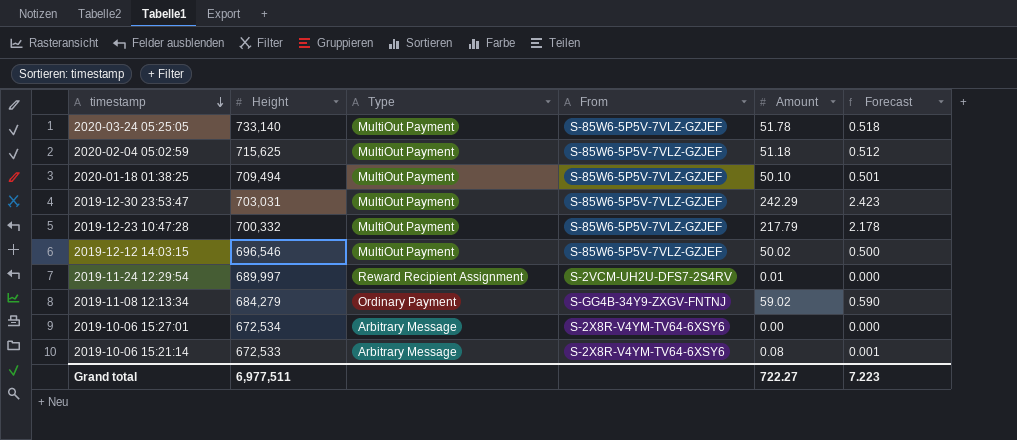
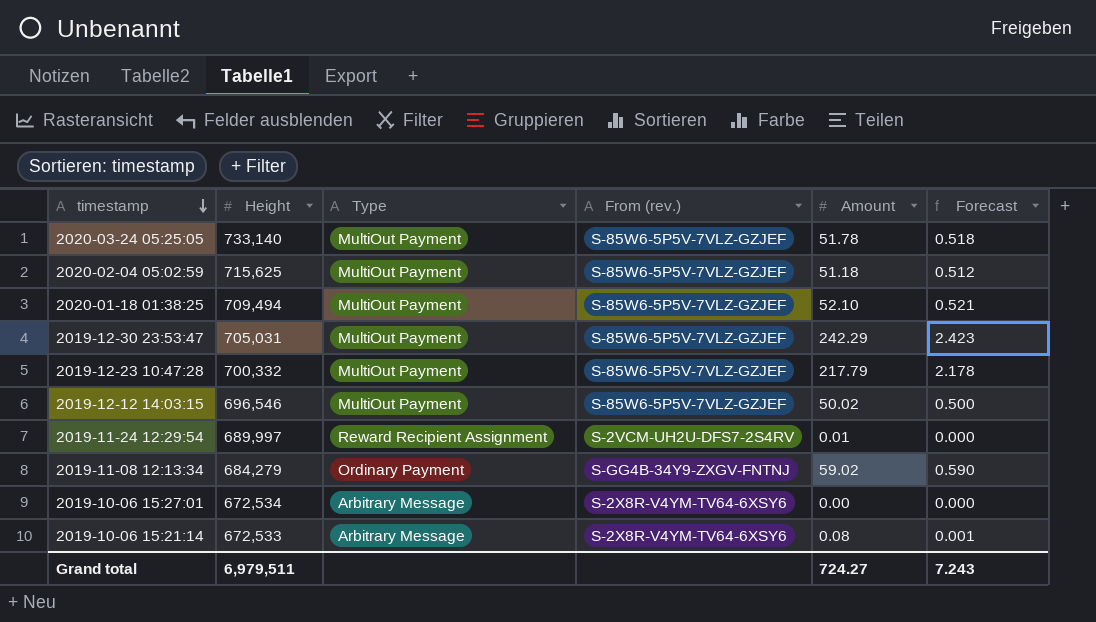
column name: From -> From (rev.)
2020-01-18 01:38:25 | Amount: 50.10 -> 52.10
2020-01-18 01:38:25 | Forecast: 0.501 -> 0.521
2019-12-30 23:53:47 | Height: 703,031 -> 705,031
Grand total | Height: 6,977,511 -> 6,979,511
Grand total | Amount: 722.27 -> 724.27
Grand total | Forecast: 7.223 -> 7.243

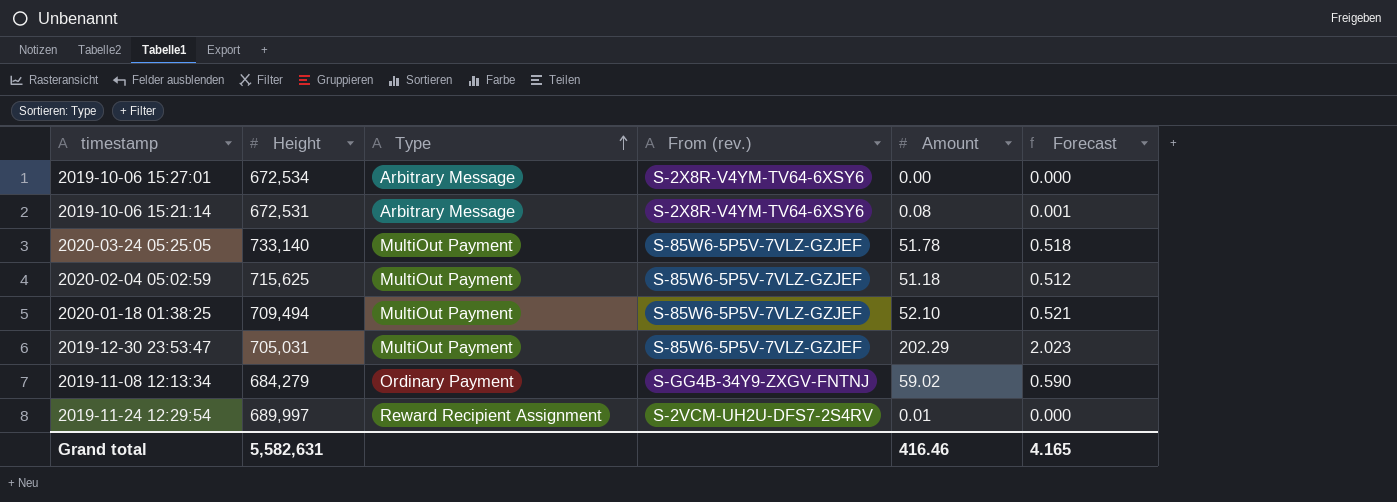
row order: timestamp descending -> Type ascending
row 2019-12-23 10:47:28: 700,332 | MultiOut Payment | S-85W6-5P5V-7VLZ-GZJEF | 217.79 | 2.178 -> none
row 2019-12-12 14:03:15: 696,546 | MultiOut Payment | S-85W6-5P5V-7VLZ-GZJEF | 50.02 | 0.500 -> none
2019-10-06 15:21:14 | Height: 672,533 -> 672,531
2019-12-30 23:53:47 | Amount: 242.29 -> 202.29
2019-12-30 23:53:47 | Forecast: 2.423 -> 2.023
Grand total | Height: 6,979,511 -> 5,582,631
Grand total | Amount: 724.27 -> 416.46
Grand total | Forecast: 7.243 -> 4.165

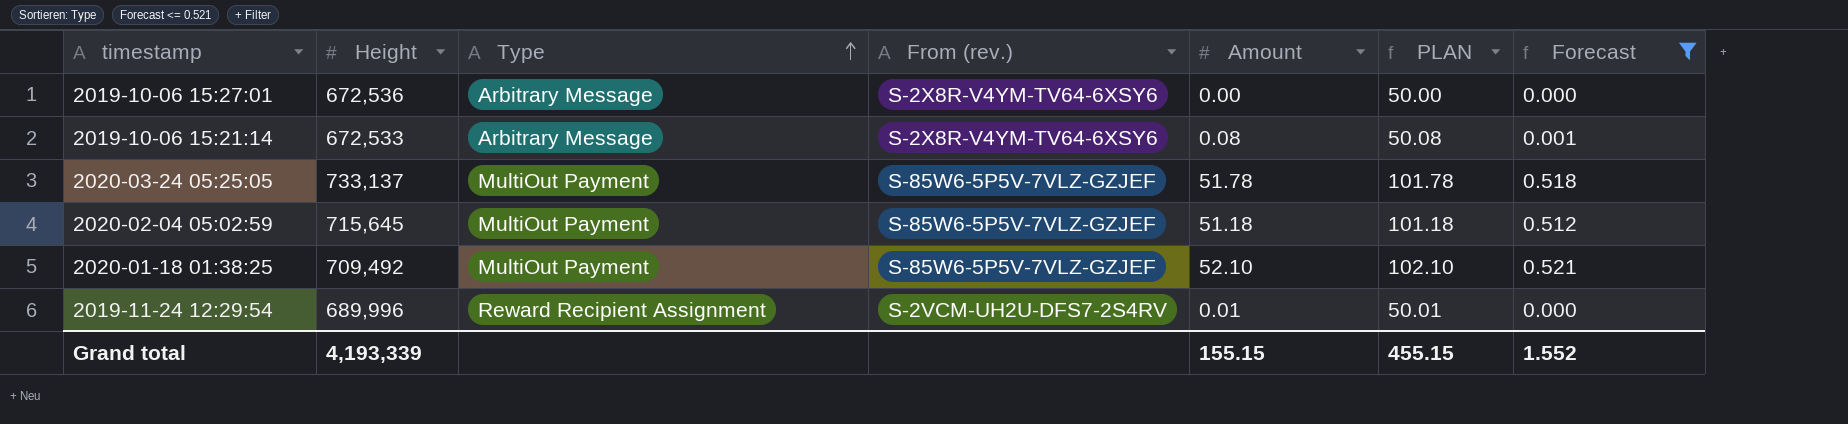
filter: none -> Forecast <= 0.521
column PLAN | formula: none -> [Amount] + 50
2019-10-06 15:27:01 | Height: 672,534 -> 672,536
2019-10-06 15:21:14 | Height: 672,531 -> 672,533
2020-03-24 05:25:05 | Height: 733,140 -> 733,137
2020-02-04 05:02:59 | Height: 715,625 -> 715,645
2020-01-18 01:38:25 | Height: 709,494 -> 709,492
2019-11-24 12:29:54 | Height: 689,997 -> 689,996
Grand total | Height: 5,582,631 -> 4,193,339
Grand total | Amount: 416.46 -> 155.15
Grand total | Forecast: 4.165 -> 1.552

